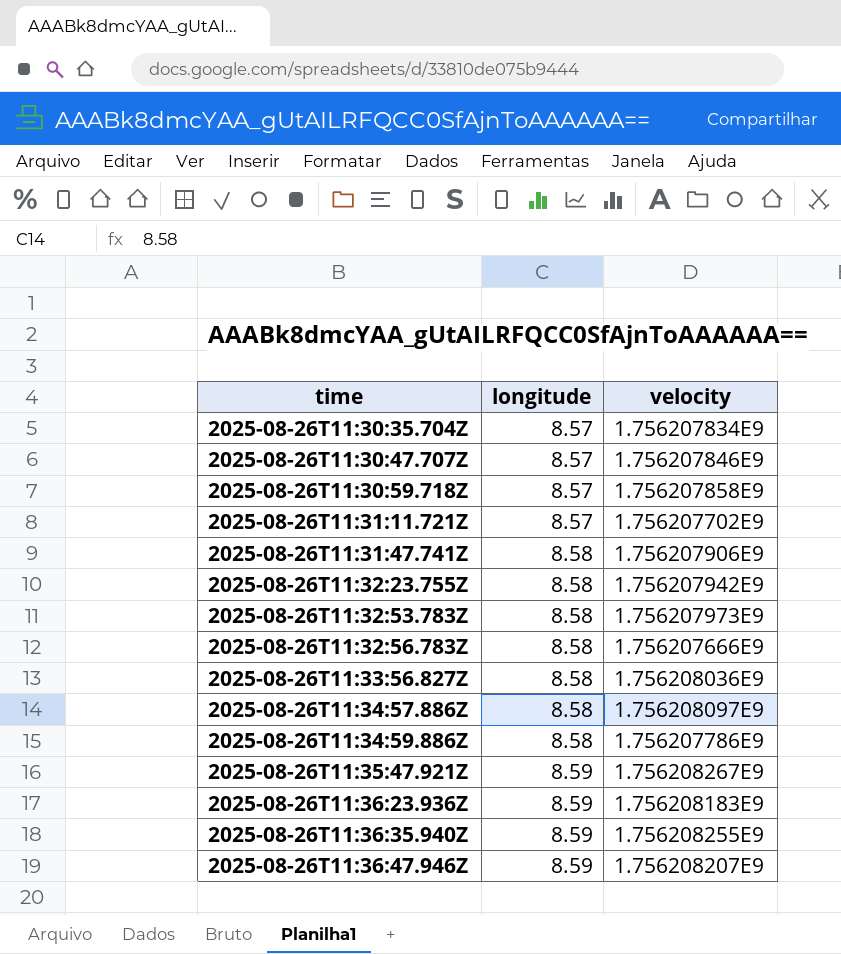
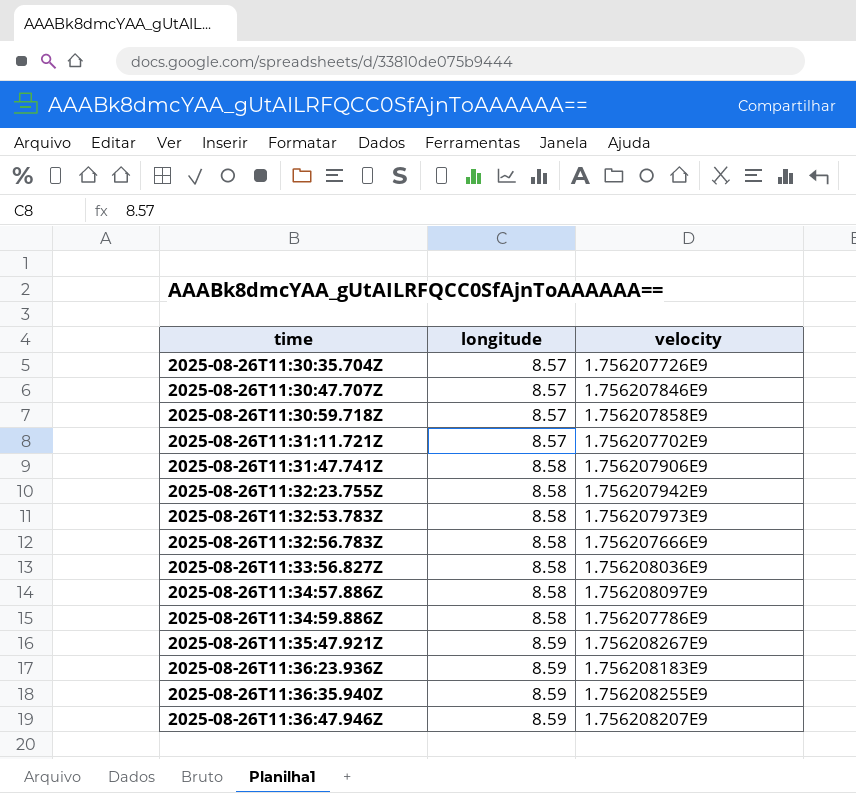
2025-08-26T11:30:35.704Z | velocity: 1.756207834E9 -> 1.756207726E9

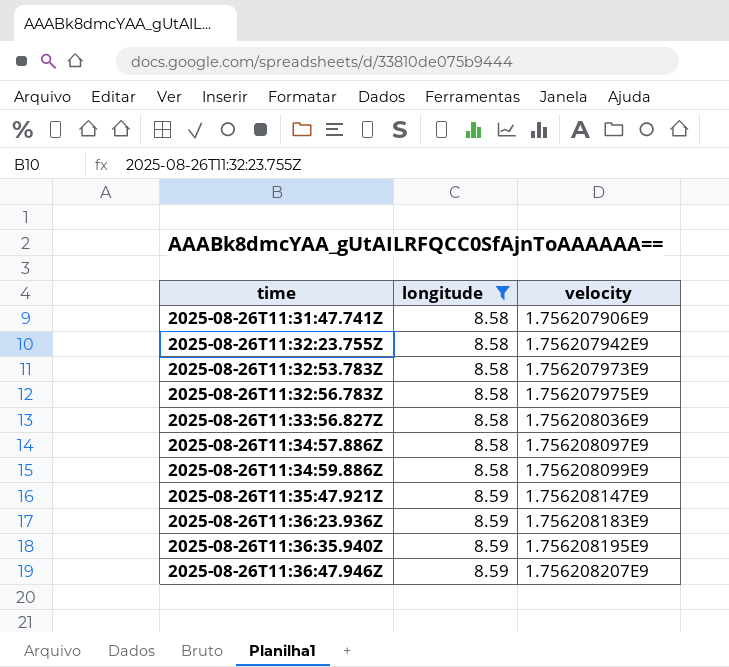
filter: none -> longitude != 8.57
2025-08-26T11:32:56.783Z | velocity: 1.756207666E9 -> 1.756207975E9
2025-08-26T11:34:59.886Z | velocity: 1.756207786E9 -> 1.756208099E9
2025-08-26T11:35:47.921Z | velocity: 1.756208267E9 -> 1.756208147E9
2025-08-26T11:36:35.940Z | velocity: 1.756208255E9 -> 1.756208195E9

